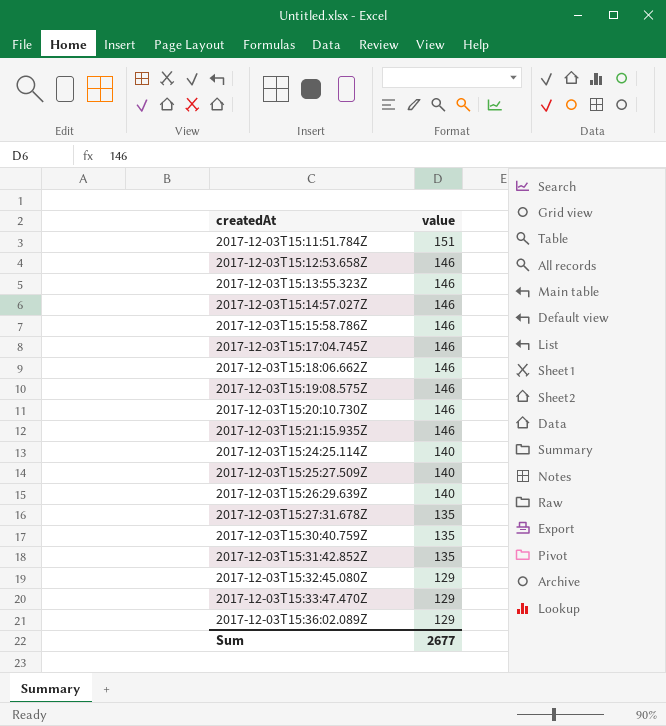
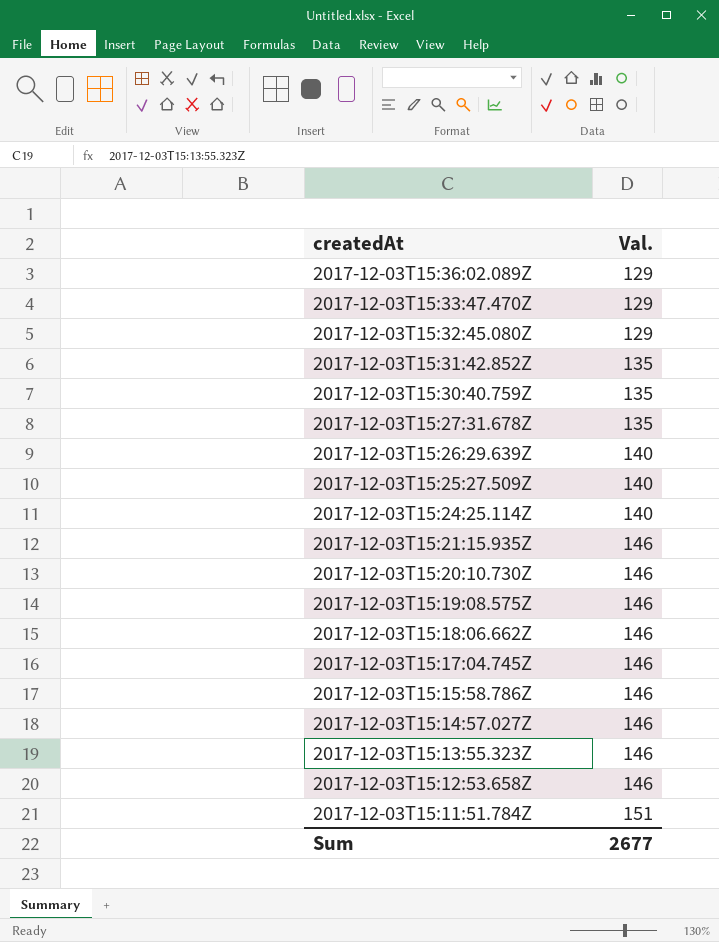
row order: createdAt ascending -> createdAt descending
column name: value -> Val.

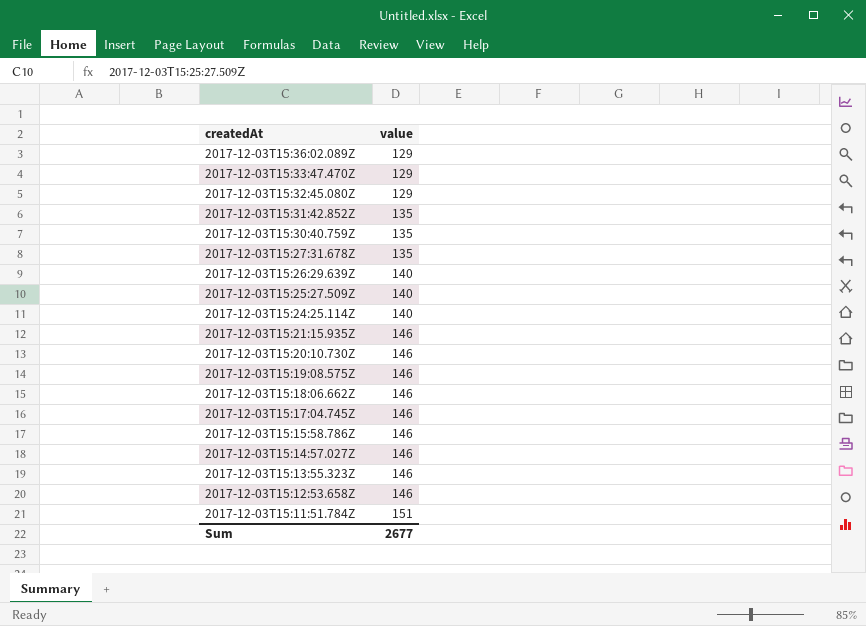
column name: Val. -> value

